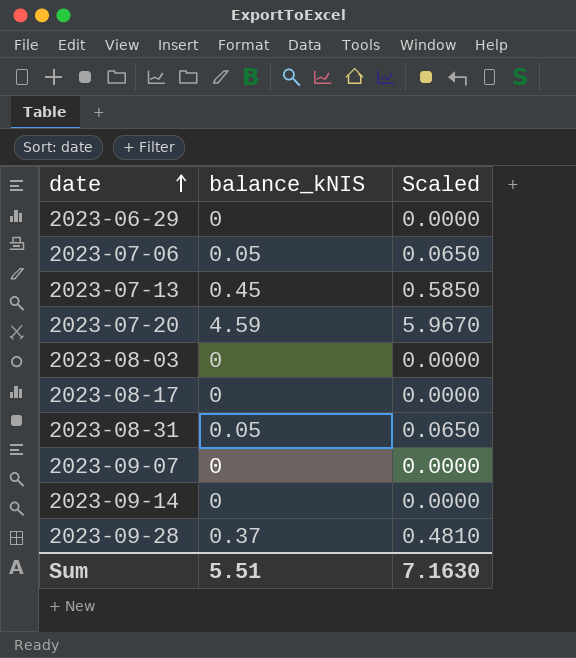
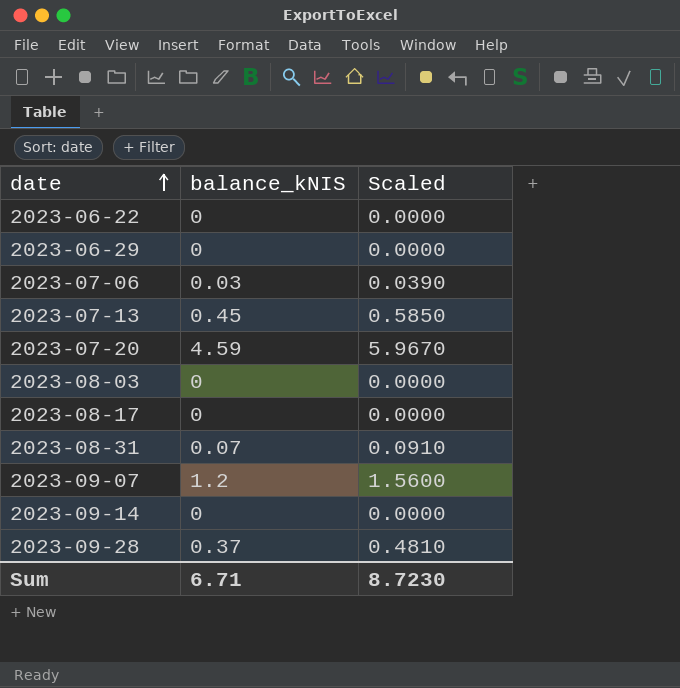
row 2023-06-22: none -> 0 | 0.0000
2023-07-06 | balance_kNIS: 0.05 -> 0.03
2023-07-06 | Scaled: 0.0650 -> 0.0390
2023-08-31 | balance_kNIS: 0.05 -> 0.07
2023-08-31 | Scaled: 0.0650 -> 0.0910
2023-09-07 | balance_kNIS: 0 -> 1.2
2023-09-07 | Scaled: 0.0000 -> 1.5600
Sum | balance_kNIS: 5.51 -> 6.71
Sum | Scaled: 7.1630 -> 8.7230

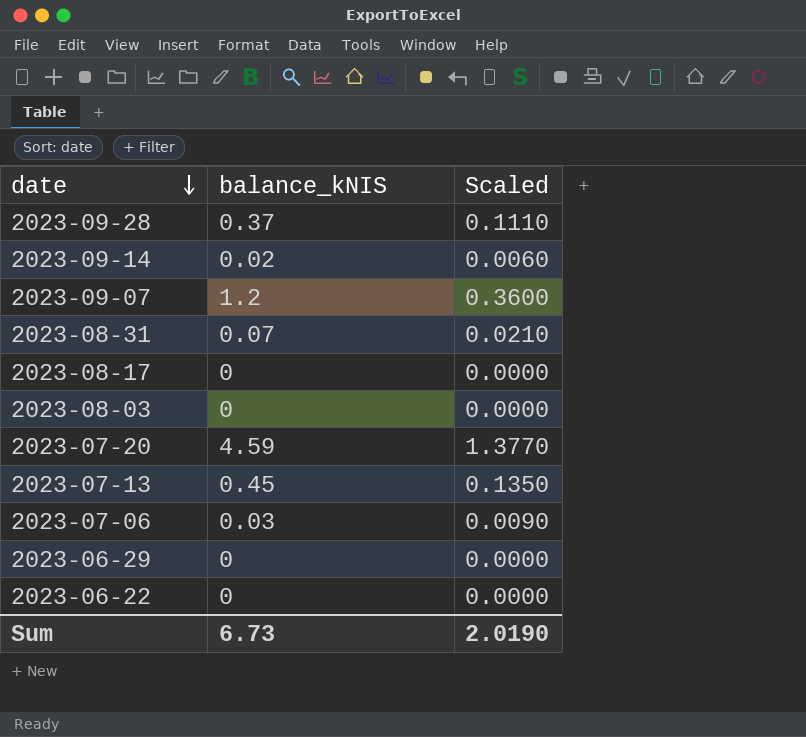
row order: date ascending -> date descending
column Scaled | formula: [balance_kNIS] * 1.3 -> [balance_kNIS] * 0.3
2023-09-14 | balance_kNIS: 0 -> 0.02
Sum | balance_kNIS: 6.71 -> 6.73
Sum | Scaled: 8.7230 -> 2.0190

